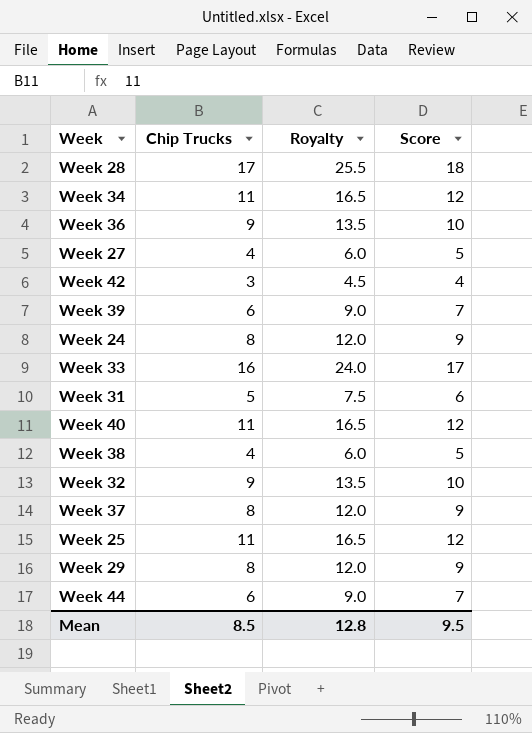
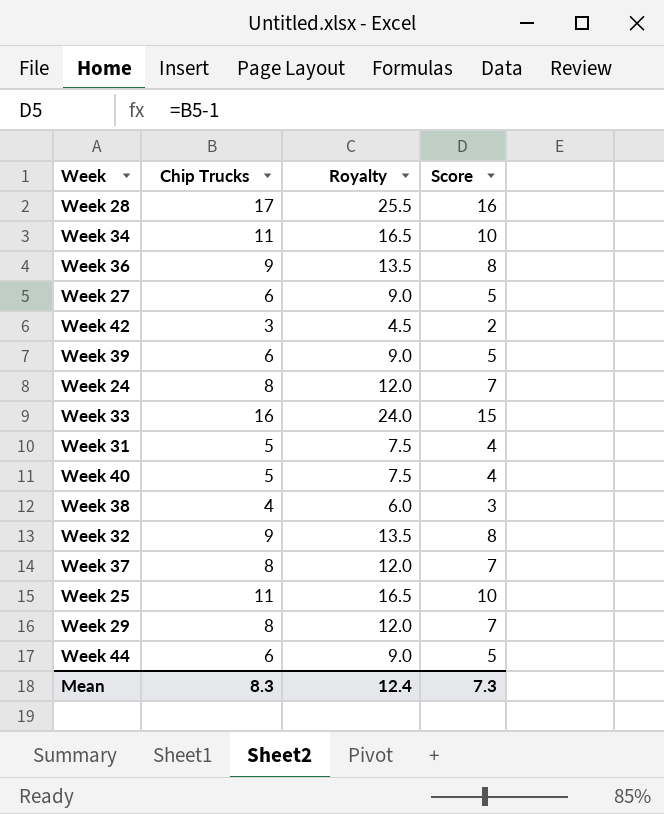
column Score | formula: [Chip Trucks] + 1 -> [Chip Trucks] - 1
Week 27 | Chip Trucks: 4 -> 6
Week 27 | Royalty: 6.0 -> 9.0
Week 40 | Chip Trucks: 11 -> 5
Week 40 | Royalty: 16.5 -> 7.5
Mean | Chip Trucks: 8.5 -> 8.3
Mean | Royalty: 12.8 -> 12.4
Mean | Score: 9.5 -> 7.3

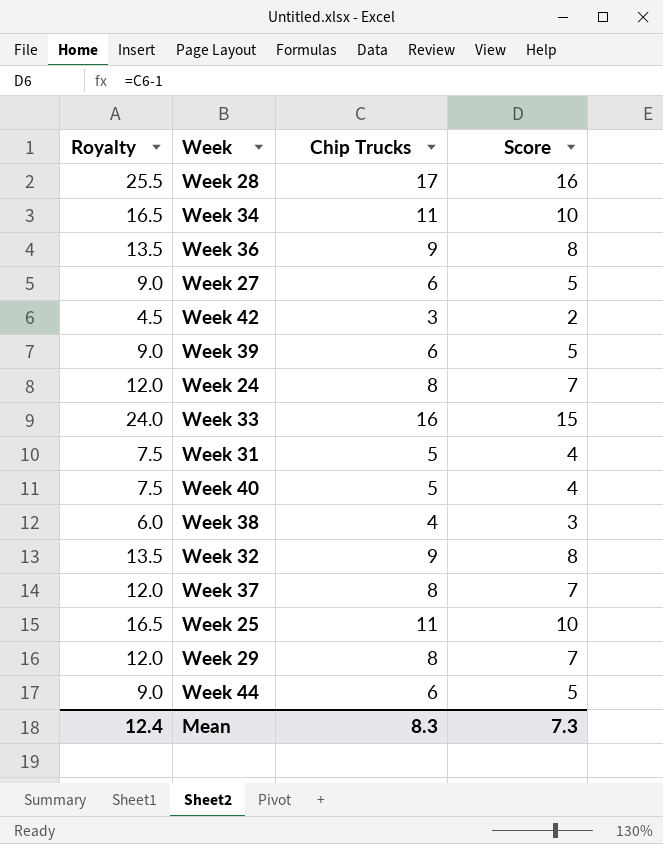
column Royalty | position: 3 -> 1

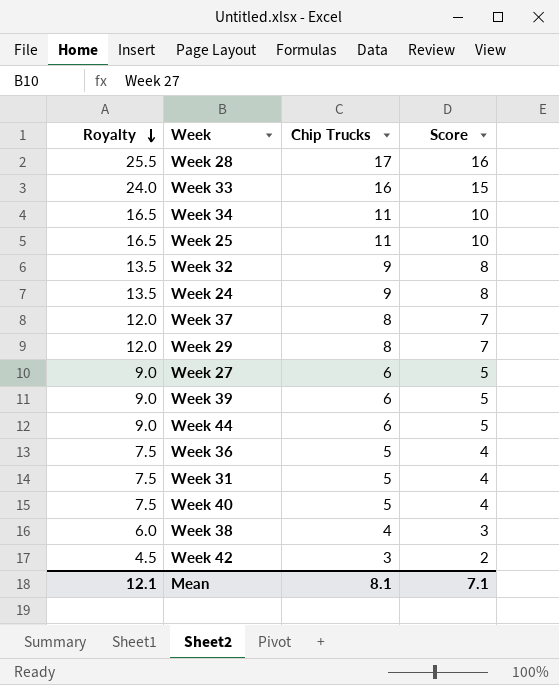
row order: none -> Royalty descending
Week 24 | Royalty: 12.0 -> 13.5
Week 24 | Chip Trucks: 8 -> 9
Week 24 | Score: 7 -> 8
Week 36 | Royalty: 13.5 -> 7.5
Week 36 | Chip Trucks: 9 -> 5
Week 36 | Score: 8 -> 4
Mean | Royalty: 12.4 -> 12.1
Mean | Chip Trucks: 8.3 -> 8.1
Mean | Score: 7.3 -> 7.1

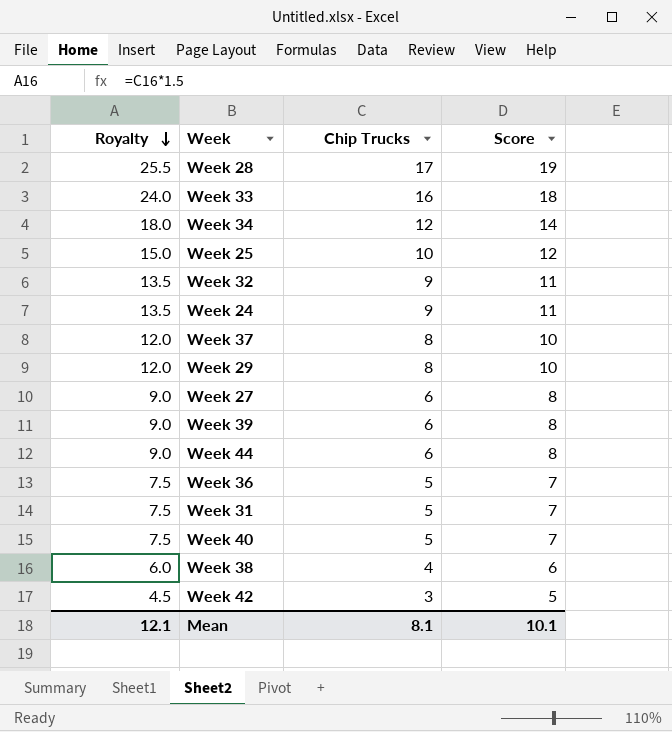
column Score | formula: [Chip Trucks] - 1 -> [Chip Trucks] + 2
Week 34 | Royalty: 16.5 -> 18.0
Week 34 | Chip Trucks: 11 -> 12
Week 25 | Royalty: 16.5 -> 15.0
Week 25 | Chip Trucks: 11 -> 10
Mean | Score: 7.1 -> 10.1

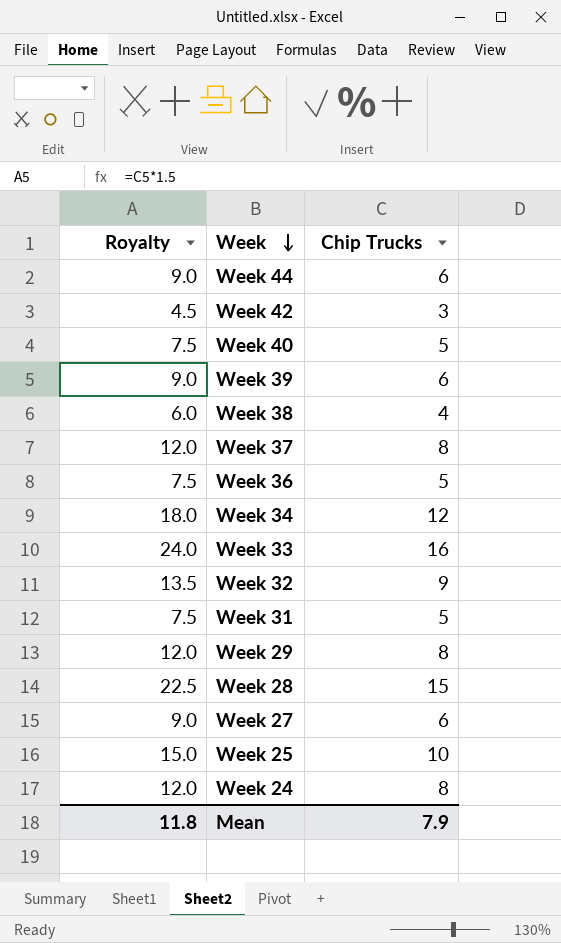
row order: Royalty descending -> Week descending
column Score | formula: [Chip Trucks] + 2 -> none
Week 28 | Royalty: 25.5 -> 22.5
Week 28 | Chip Trucks: 17 -> 15
Week 24 | Royalty: 13.5 -> 12.0
Week 24 | Chip Trucks: 9 -> 8
Mean | Royalty: 12.1 -> 11.8
Mean | Chip Trucks: 8.1 -> 7.9

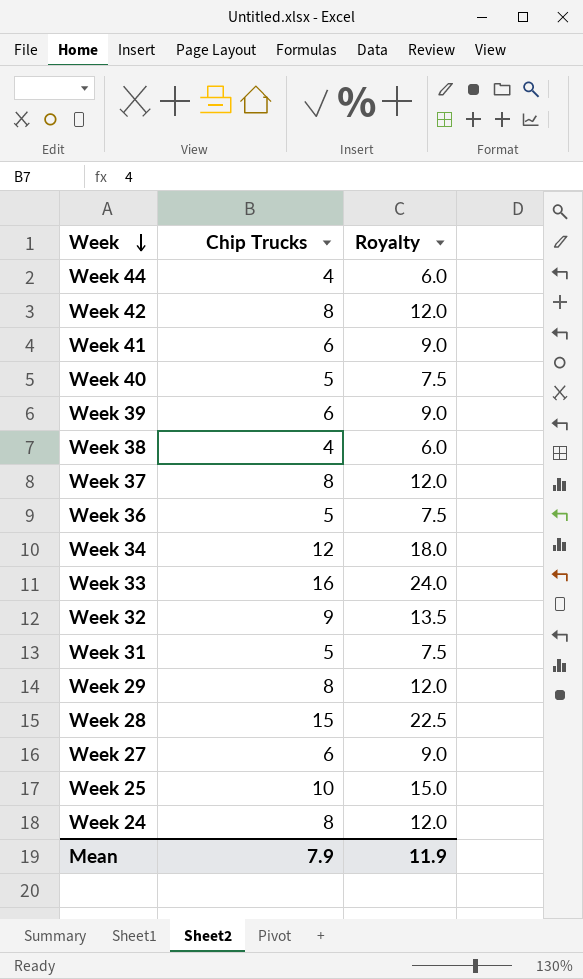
column Royalty | position: 1 -> 3
Week 44 | Chip Trucks: 6 -> 4
Week 44 | Royalty: 9.0 -> 6.0
Week 42 | Chip Trucks: 3 -> 8
Week 42 | Royalty: 4.5 -> 12.0
row Week 41: none -> 6 | 9.0
Mean | Royalty: 11.8 -> 11.9

